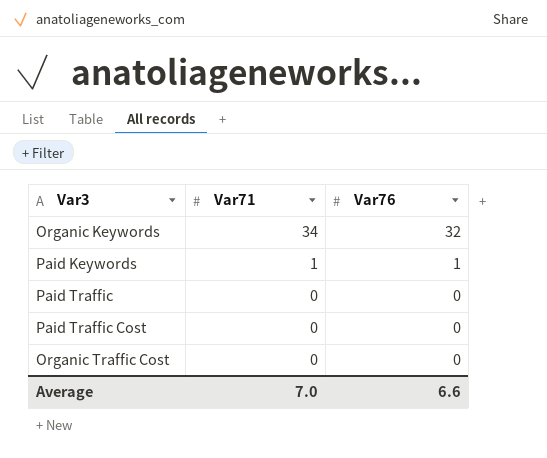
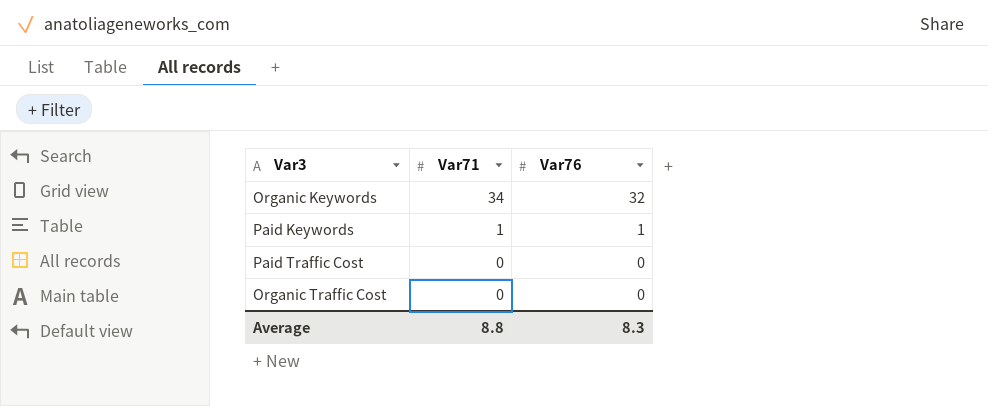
row Paid Traffic: 0 | 0 -> none
Average | Var71: 7.0 -> 8.8
Average | Var76: 6.6 -> 8.3

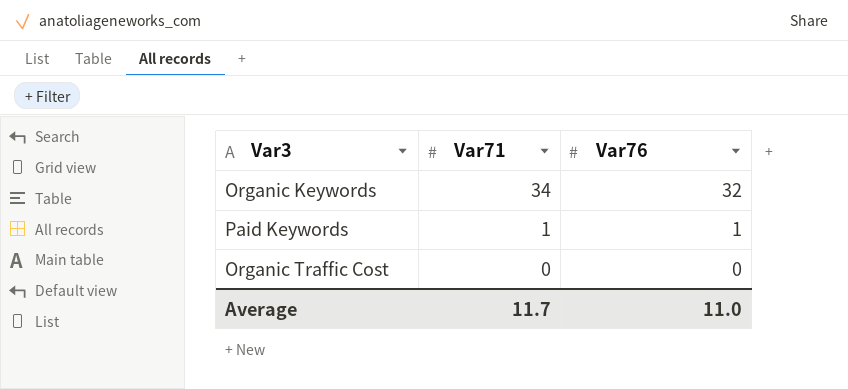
row Paid Traffic Cost: 0 | 0 -> none
Average | Var71: 8.8 -> 11.7
Average | Var76: 8.3 -> 11.0

